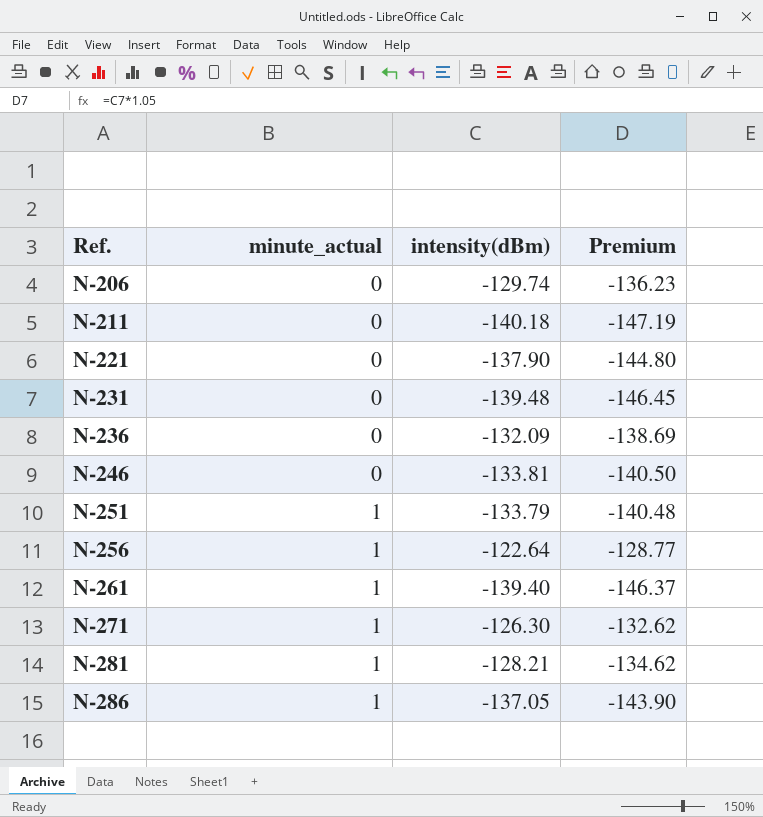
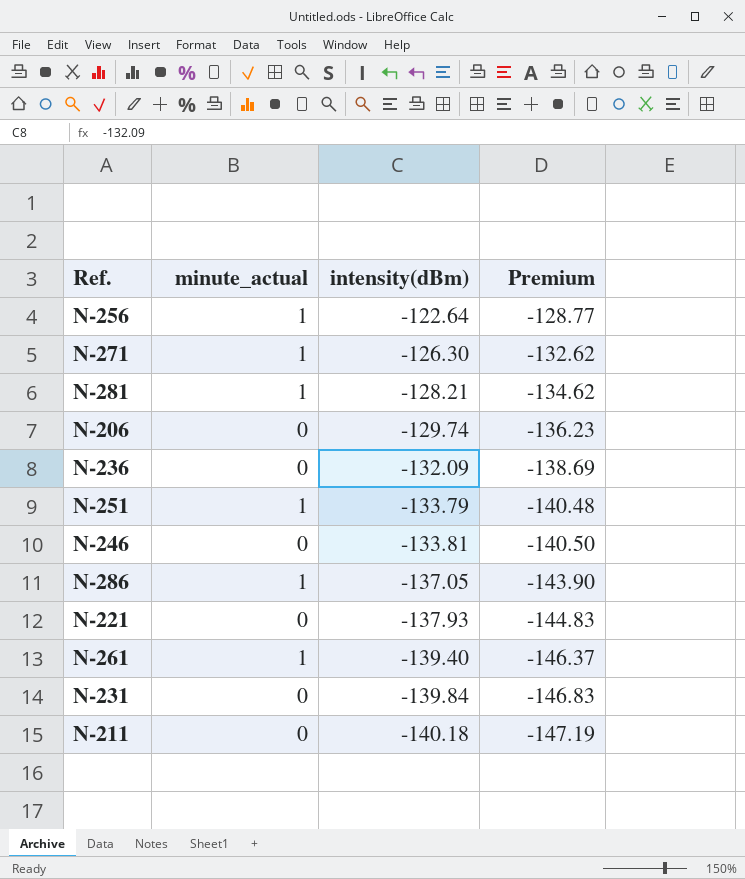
row order: Ref. ascending -> intensity(dBm) descending
N-221 | intensity(dBm): -137.90 -> -137.93
N-221 | Premium: -144.80 -> -144.83
N-231 | intensity(dBm): -139.48 -> -139.84
N-231 | Premium: -146.45 -> -146.83

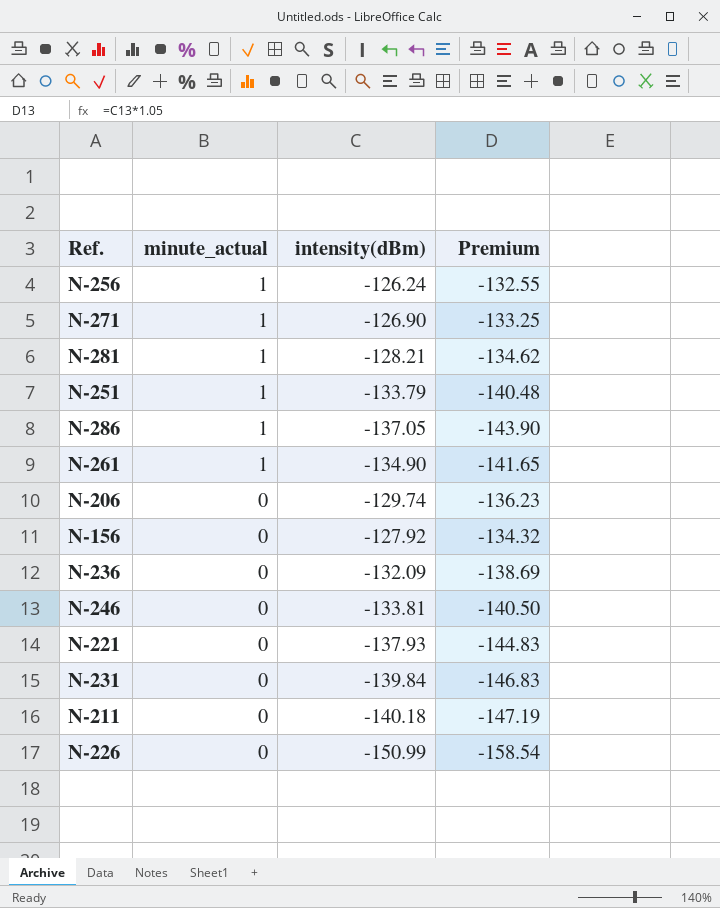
row order: intensity(dBm) descending -> minute_actual descending
N-256 | intensity(dBm): -122.64 -> -126.24
N-256 | Premium: -128.77 -> -132.55
N-271 | intensity(dBm): -126.30 -> -126.90
N-271 | Premium: -132.62 -> -133.25
N-261 | intensity(dBm): -139.40 -> -134.90
N-261 | Premium: -146.37 -> -141.65
row N-156: none -> 0 | -127.92 | -134.32
row N-226: none -> 0 | -150.99 | -158.54

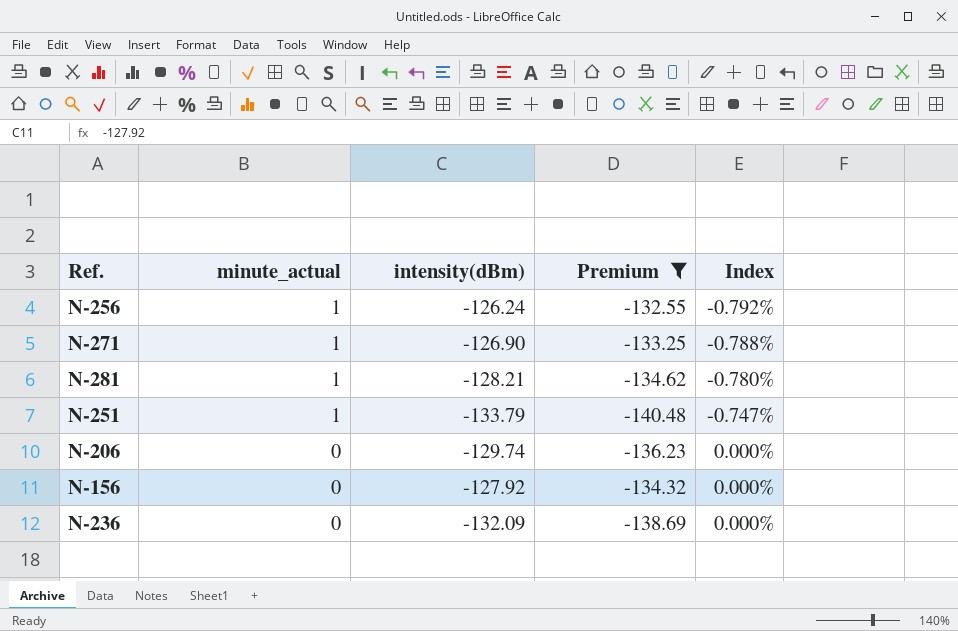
filter: none -> Premium >= -140.48
column Index | formula: none -> [minute_actual] / [intensity(dBm)]

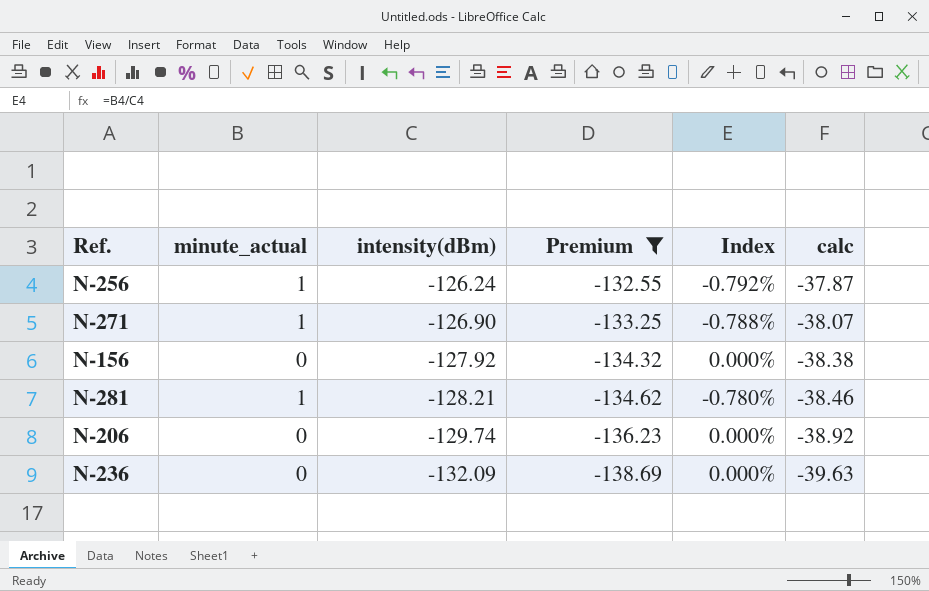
row order: minute_actual descending -> intensity(dBm) descending
column calc | formula: none -> [intensity(dBm)] * 0.3
row N-251: 1 | -133.79 | -140.48 | -0.747% -> none

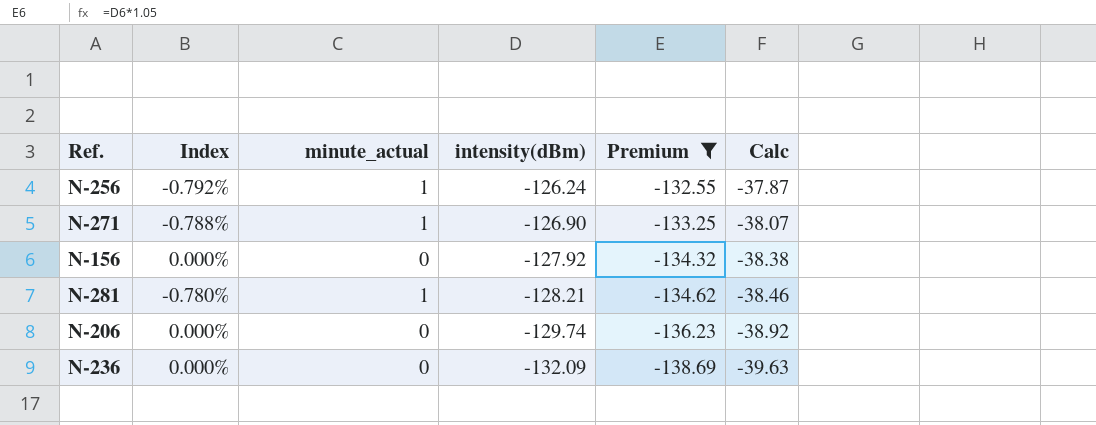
column Index | position: 5 -> 2
column name: calc -> Calc

